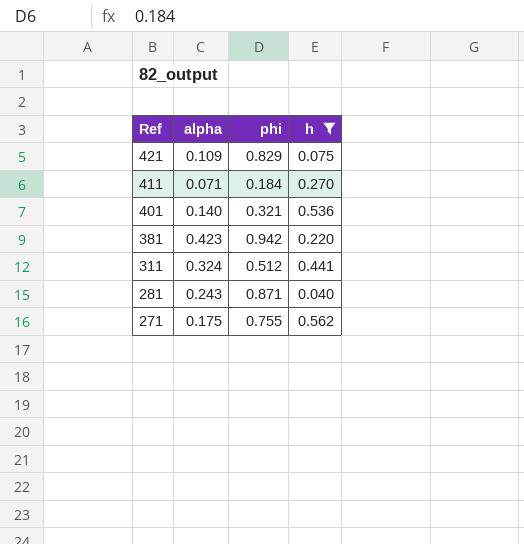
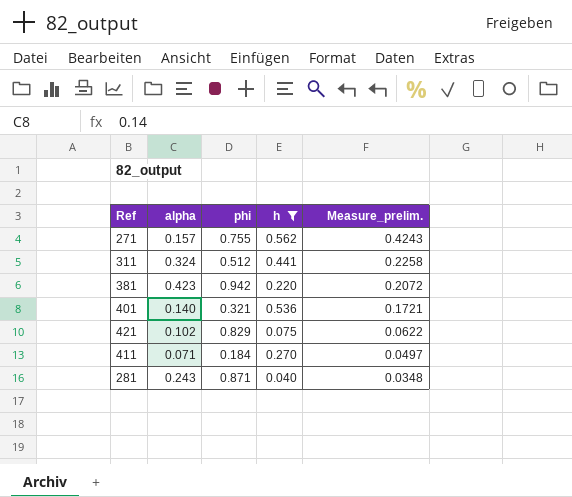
row order: Ref descending -> Measure_prelim. descending
column Measure_prelim. | formula: none -> [phi] * [h]
271 | alpha: 0.175 -> 0.157
421 | alpha: 0.109 -> 0.102

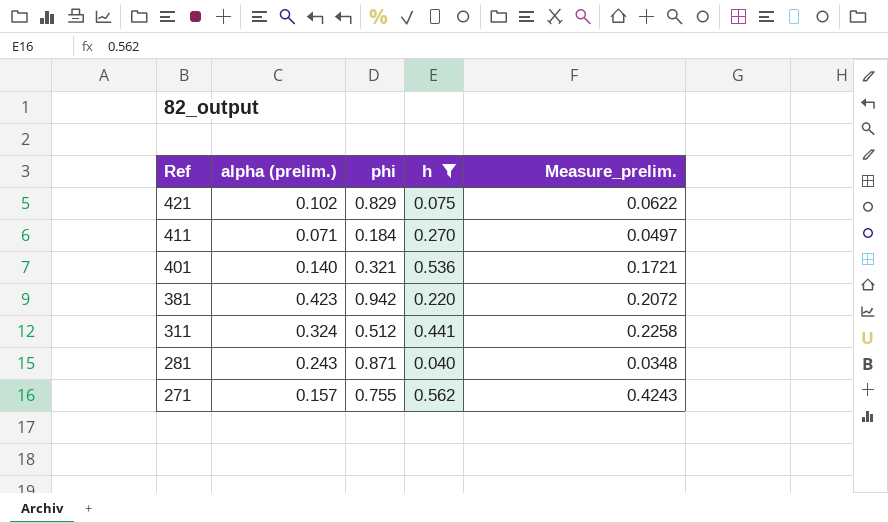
row order: Measure_prelim. descending -> Ref descending
column name: alpha -> alpha (prelim.)

